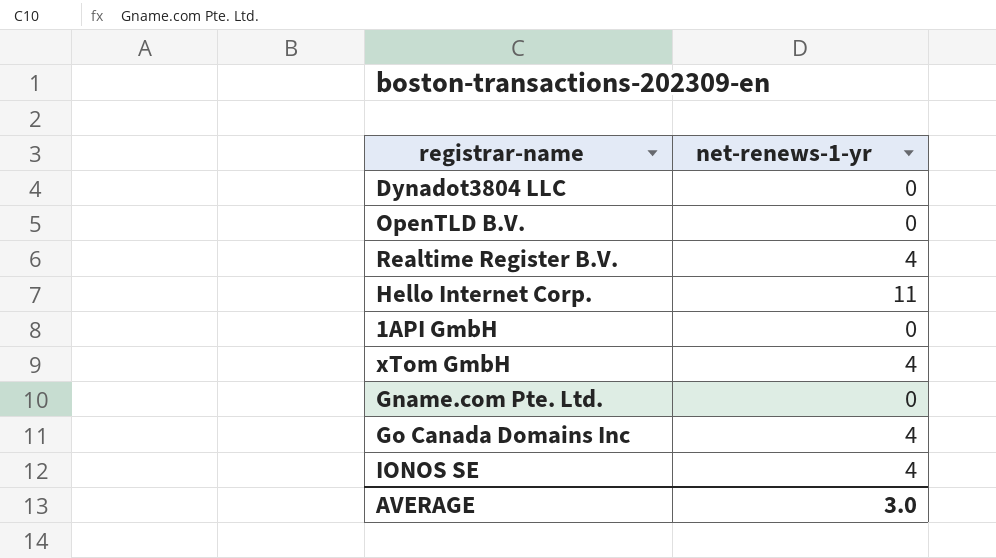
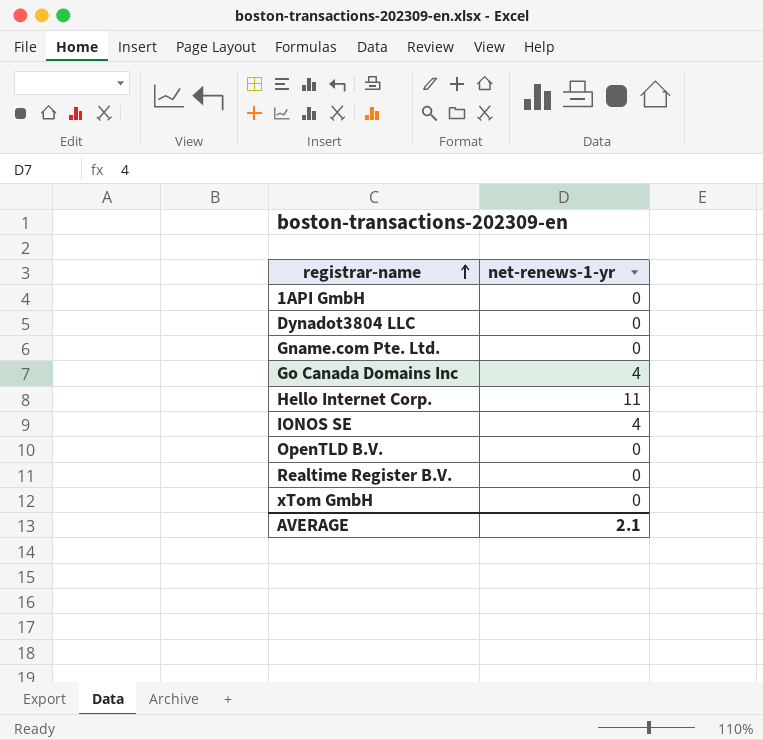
row order: none -> registrar-name ascending
Realtime Register B.V. | net-renews-1-yr: 4 -> 0
xTom GmbH | net-renews-1-yr: 4 -> 0
AVERAGE | net-renews-1-yr: 3.0 -> 2.1

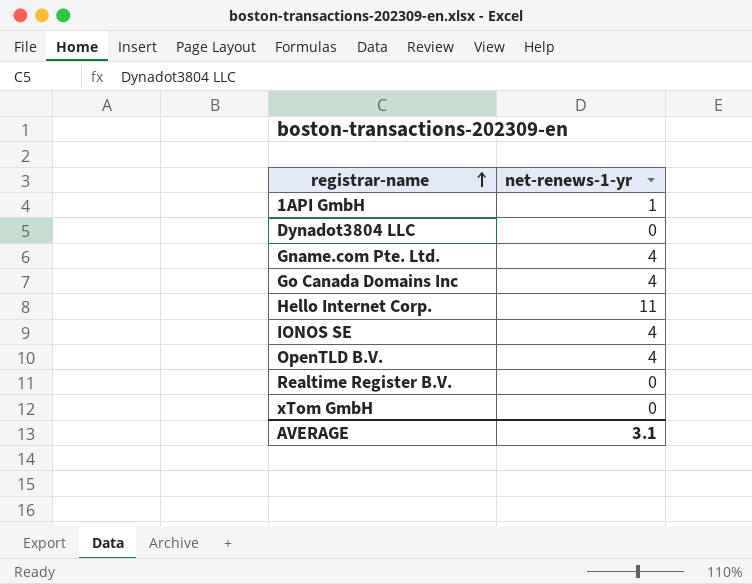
1API GmbH | net-renews-1-yr: 0 -> 1
Gname.com Pte. Ltd. | net-renews-1-yr: 0 -> 4
OpenTLD B.V. | net-renews-1-yr: 0 -> 4
AVERAGE | net-renews-1-yr: 2.1 -> 3.1

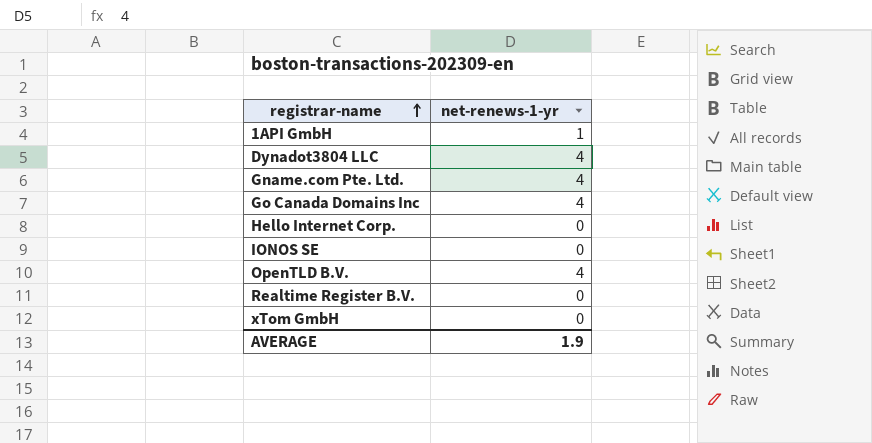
Dynadot3804 LLC | net-renews-1-yr: 0 -> 4
Hello Internet Corp. | net-renews-1-yr: 11 -> 0
IONOS SE | net-renews-1-yr: 4 -> 0
AVERAGE | net-renews-1-yr: 3.1 -> 1.9

